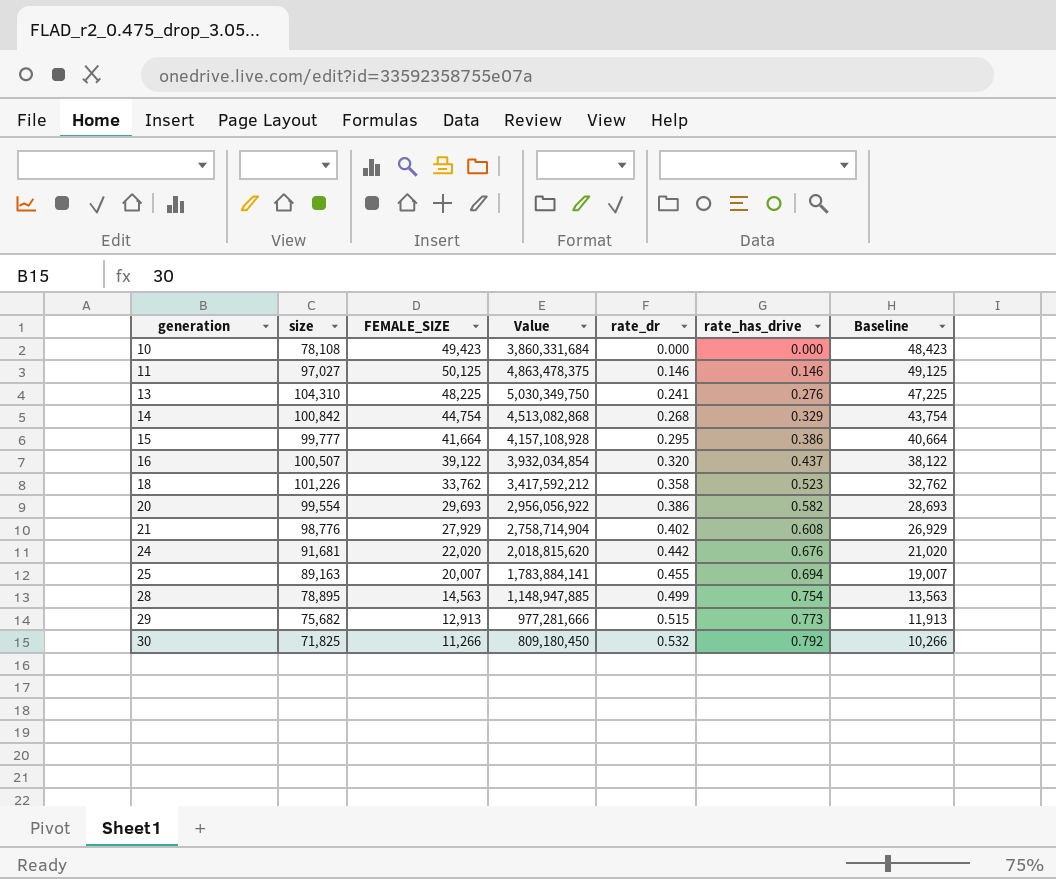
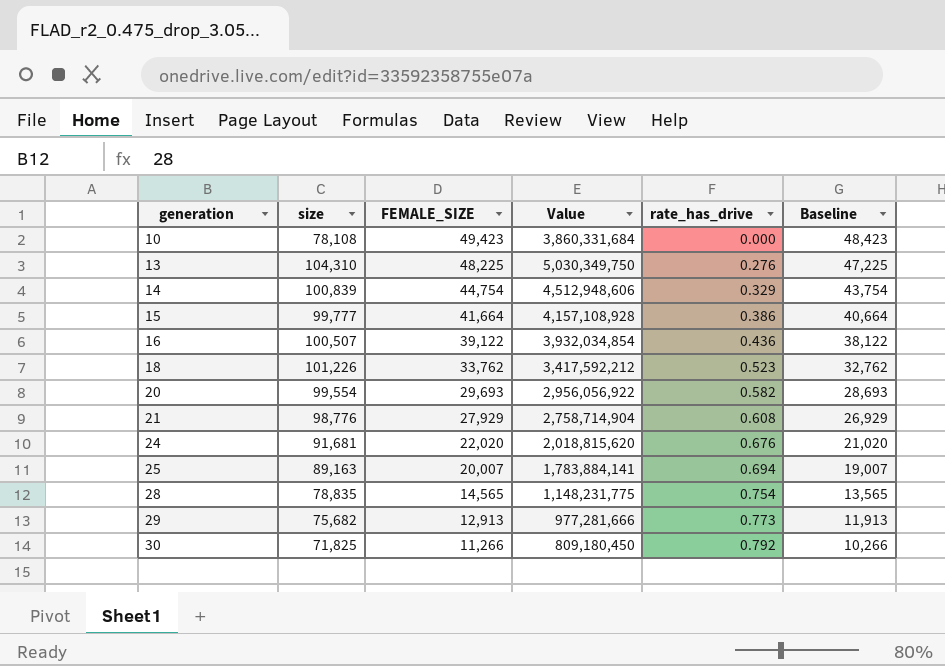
column rate_dr | position: 5 -> none
row 11: 97,027 | 50,125 | 4,863,478,375 | 0.146 | 0.146 | 49,125 -> none
14 | size: 100,842 -> 100,839
14 | Value: 4,513,082,868 -> 4,512,948,606
16 | rate_has_drive: 0.437 -> 0.436
28 | size: 78,895 -> 78,835
28 | FEMALE_SIZE: 14,563 -> 14,565
28 | Value: 1,148,947,885 -> 1,148,231,775
28 | Baseline: 13,563 -> 13,565

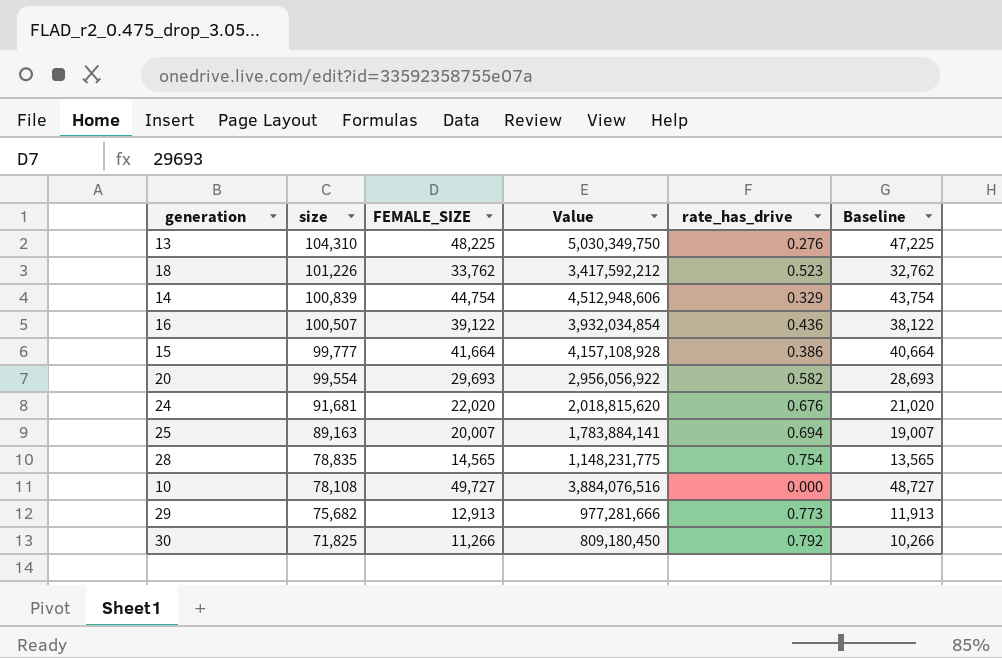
row order: generation ascending -> size descending
row 21: 98,776 | 27,929 | 2,758,714,904 | 0.608 | 26,929 -> none
10 | FEMALE_SIZE: 49,423 -> 49,727
10 | Value: 3,860,331,684 -> 3,884,076,516
10 | Baseline: 48,423 -> 48,727

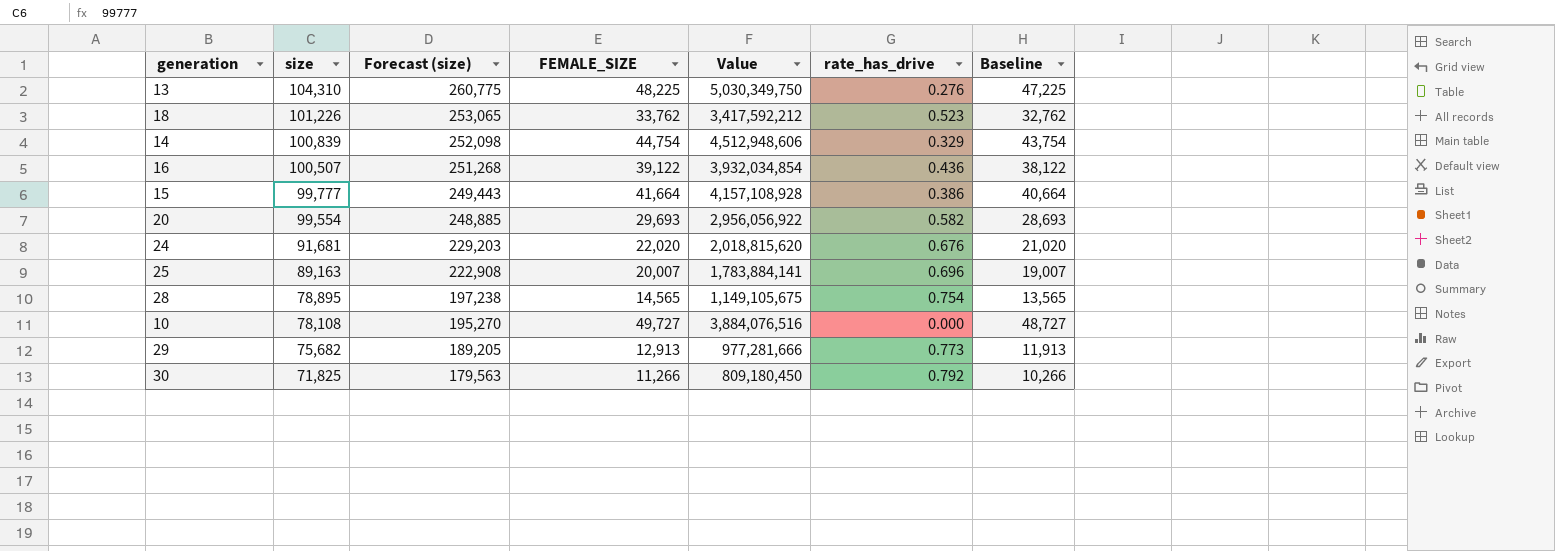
column Forecast (size) | formula: none -> [size] * 2.5
25 | rate_has_drive: 0.694 -> 0.696
28 | size: 78,835 -> 78,895
28 | Value: 1,148,231,775 -> 1,149,105,675

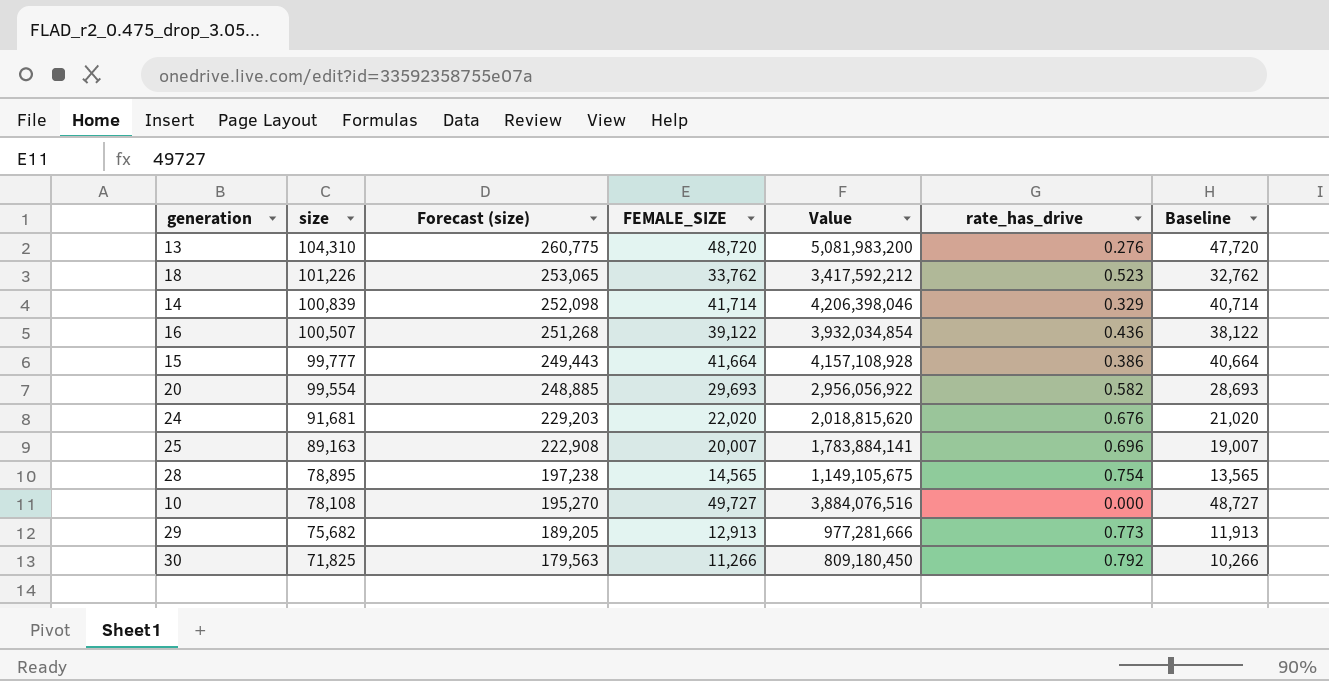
13 | FEMALE_SIZE: 48,225 -> 48,720
13 | Value: 5,030,349,750 -> 5,081,983,200
13 | Baseline: 47,225 -> 47,720
14 | FEMALE_SIZE: 44,754 -> 41,714
14 | Value: 4,512,948,606 -> 4,206,398,046
14 | Baseline: 43,754 -> 40,714

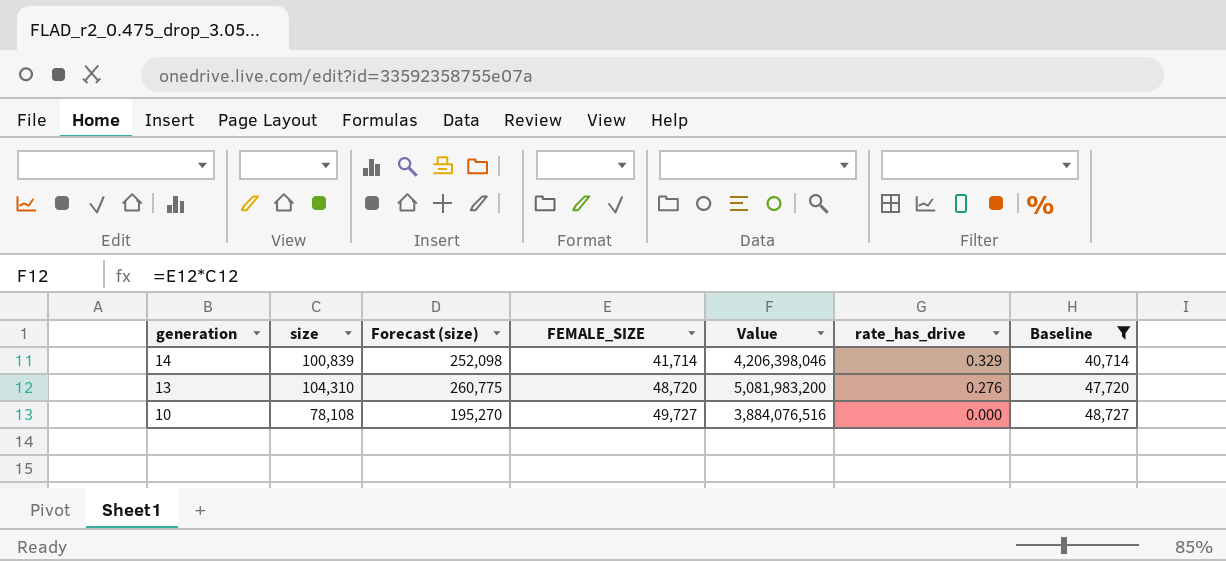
filter: none -> Baseline >= 40,714
row order: size descending -> generation descending

